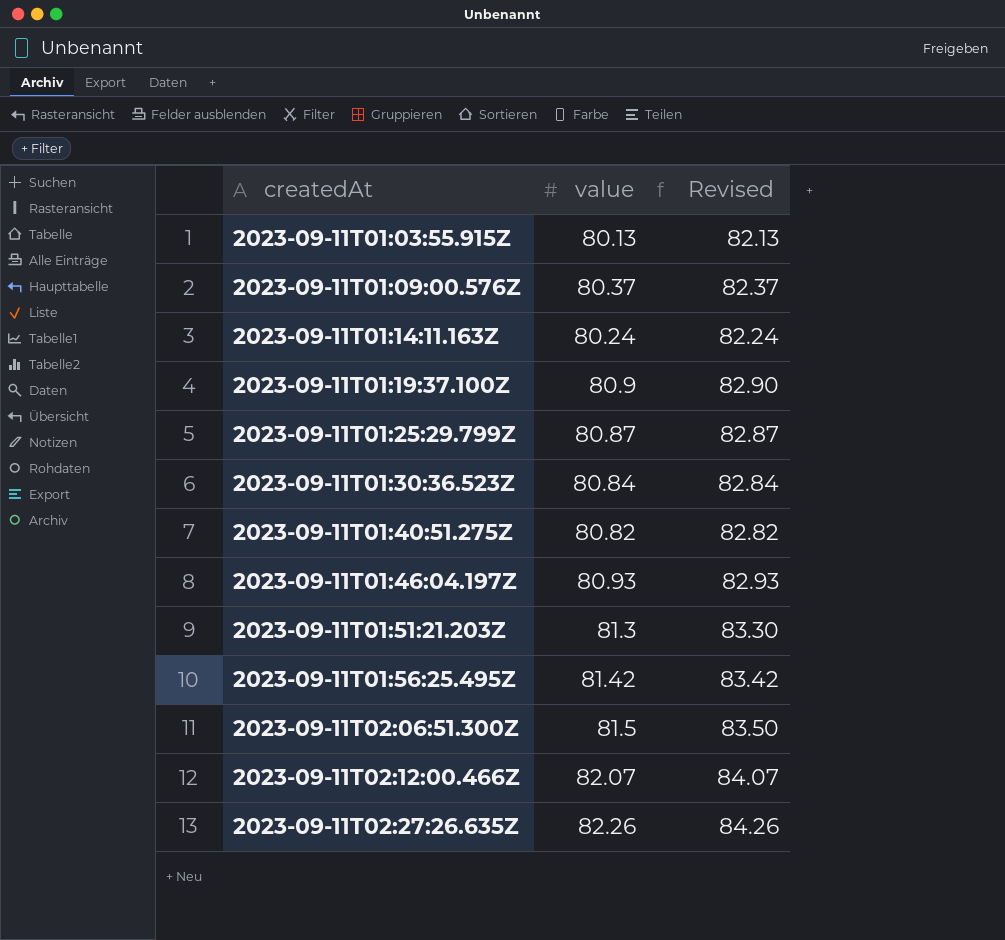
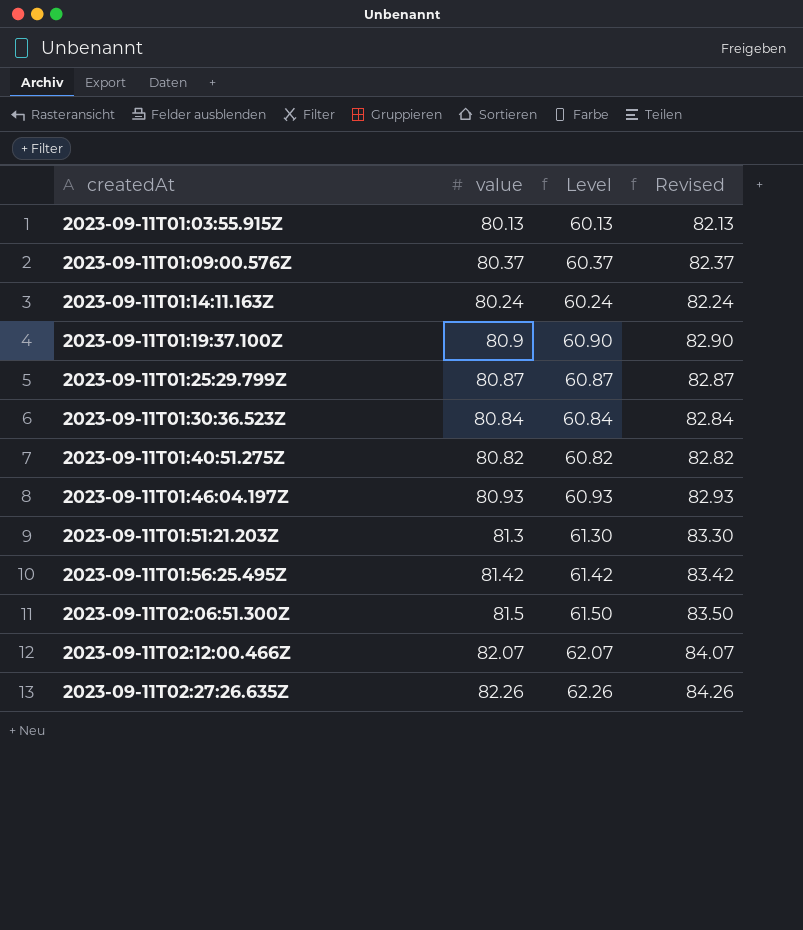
column Level | formula: none -> [value] - 20

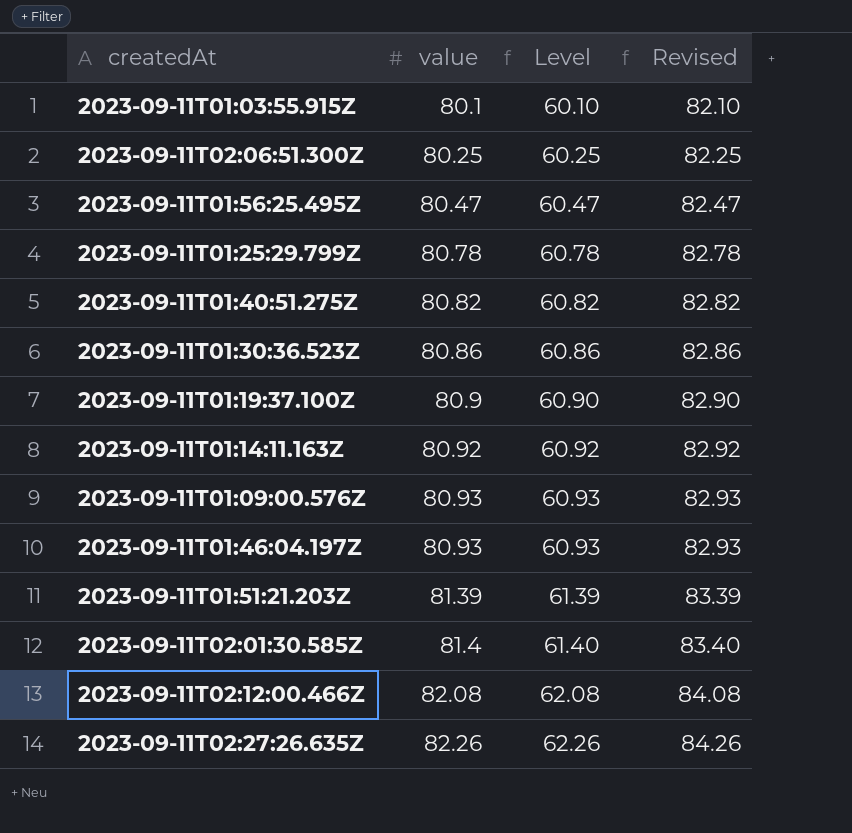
row order: createdAt ascending -> value ascending
2023-09-11T01:03:55.915Z | value: 80.13 -> 80.1
2023-09-11T01:03:55.915Z | Level: 60.13 -> 60.10
2023-09-11T01:03:55.915Z | Revised: 82.13 -> 82.10
2023-09-11T02:06:51.300Z | value: 81.5 -> 80.25
2023-09-11T02:06:51.300Z | Level: 61.50 -> 60.25
2023-09-11T02:06:51.300Z | Revised: 83.50 -> 82.25
2023-09-11T01:56:25.495Z | value: 81.42 -> 80.47
2023-09-11T01:56:25.495Z | Level: 61.42 -> 60.47
2023-09-11T01:56:25.495Z | Revised: 83.42 -> 82.47
2023-09-11T01:25:29.799Z | value: 80.87 -> 80.78
2023-09-11T01:25:29.799Z | Level: 60.87 -> 60.78
2023-09-11T01:25:29.799Z | Revised: 82.87 -> 82.78
2023-09-11T01:30:36.523Z | value: 80.84 -> 80.86
2023-09-11T01:30:36.523Z | Level: 60.84 -> 60.86
2023-09-11T01:30:36.523Z | Revised: 82.84 -> 82.86
2023-09-11T01:14:11.163Z | value: 80.24 -> 80.92
2023-09-11T01:14:11.163Z | Level: 60.24 -> 60.92
2023-09-11T01:14:11.163Z | Revised: 82.24 -> 82.92
2023-09-11T01:09:00.576Z | value: 80.37 -> 80.93
2023-09-11T01:09:00.576Z | Level: 60.37 -> 60.93
2023-09-11T01:09:00.576Z | Revised: 82.37 -> 82.93
2023-09-11T01:51:21.203Z | value: 81.3 -> 81.39
2023-09-11T01:51:21.203Z | Level: 61.30 -> 61.39
2023-09-11T01:51:21.203Z | Revised: 83.30 -> 83.39
row 2023-09-11T02:01:30.585Z: none -> 81.4 | 61.40 | 83.40
2023-09-11T02:12:00.466Z | value: 82.07 -> 82.08
2023-09-11T02:12:00.466Z | Level: 62.07 -> 62.08
2023-09-11T02:12:00.466Z | Revised: 84.07 -> 84.08

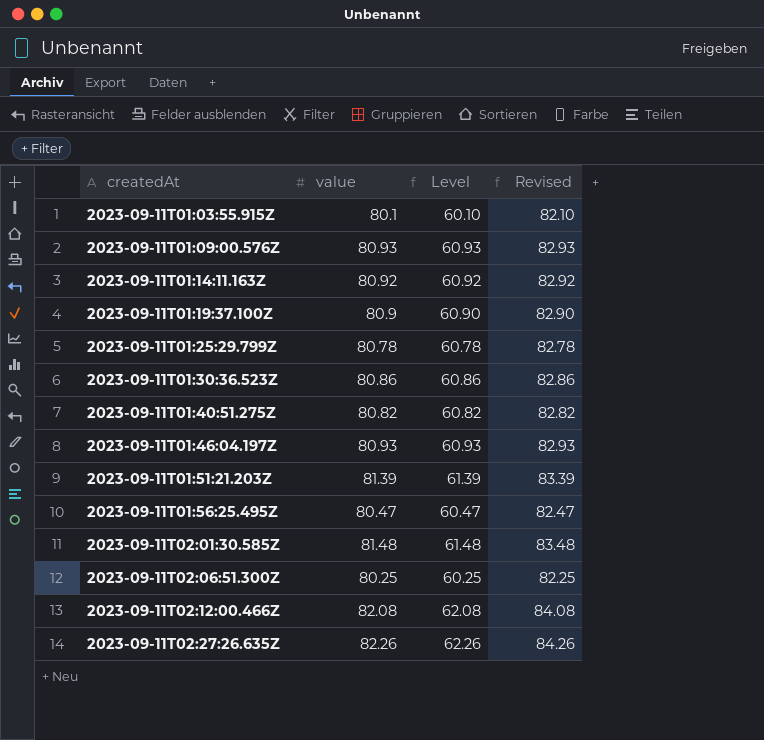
row order: value ascending -> createdAt ascending
2023-09-11T02:01:30.585Z | value: 81.4 -> 81.48
2023-09-11T02:01:30.585Z | Level: 61.40 -> 61.48
2023-09-11T02:01:30.585Z | Revised: 83.40 -> 83.48

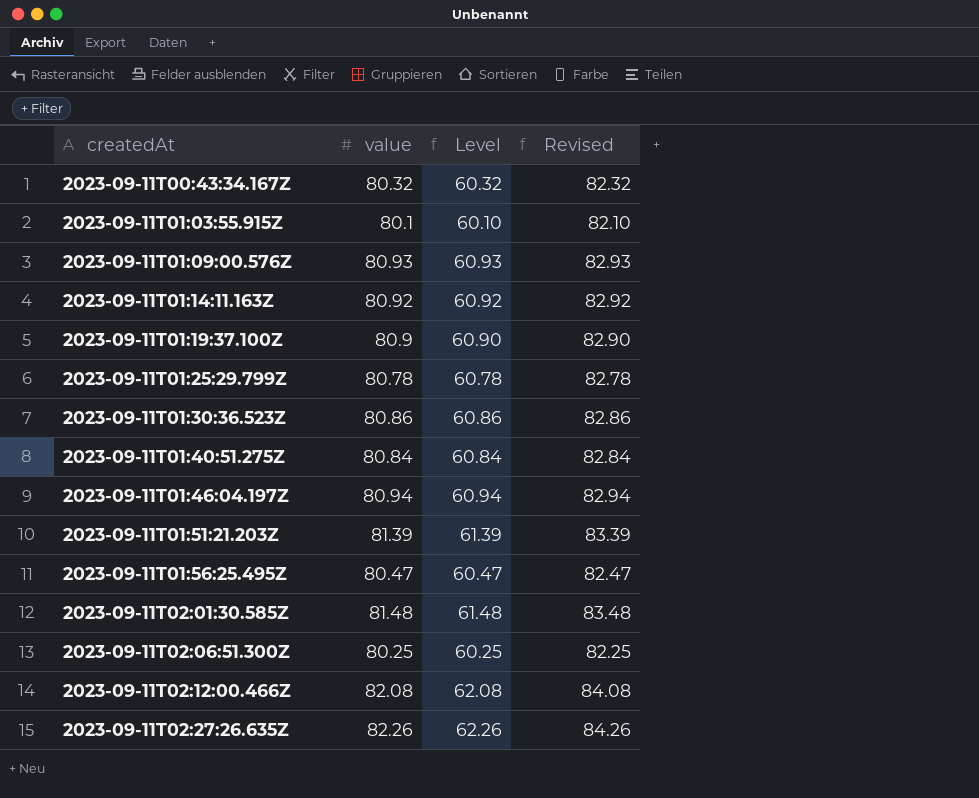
row 2023-09-11T00:43:34.167Z: none -> 80.32 | 60.32 | 82.32
2023-09-11T01:40:51.275Z | value: 80.82 -> 80.84
2023-09-11T01:40:51.275Z | Level: 60.82 -> 60.84
2023-09-11T01:40:51.275Z | Revised: 82.82 -> 82.84
2023-09-11T01:46:04.197Z | value: 80.93 -> 80.94
2023-09-11T01:46:04.197Z | Level: 60.93 -> 60.94
2023-09-11T01:46:04.197Z | Revised: 82.93 -> 82.94

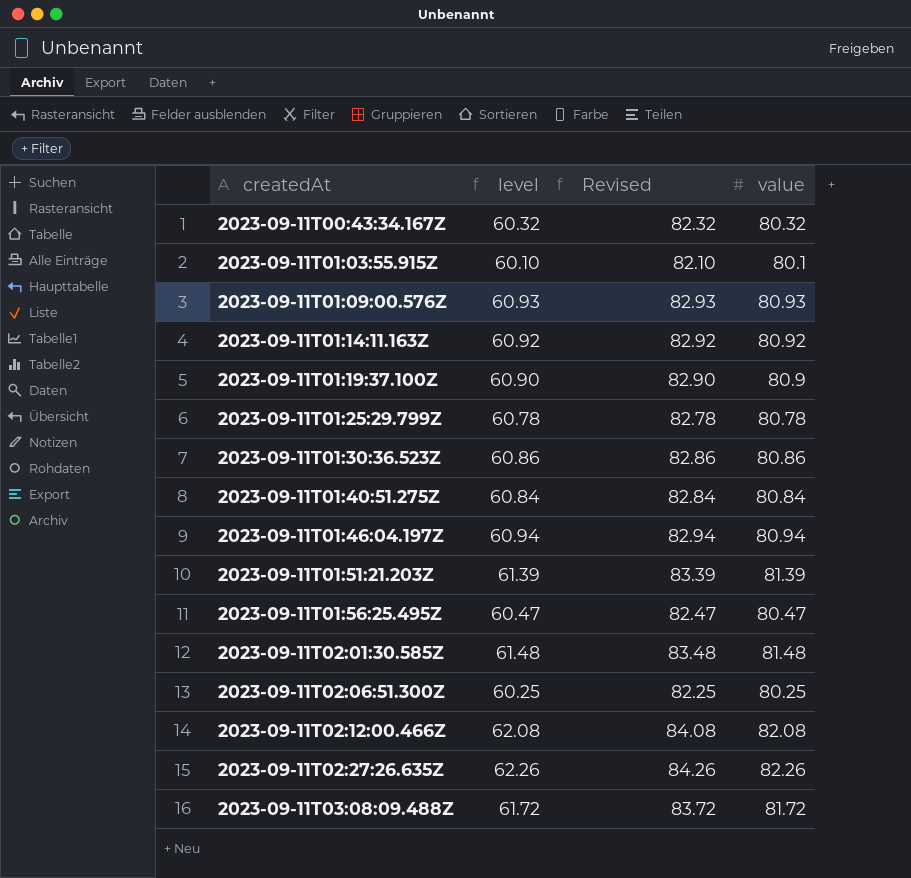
column name: Level -> level
column value | position: 2 -> 4
row 2023-09-11T03:08:09.488Z: none -> 61.72 | 83.72 | 81.72

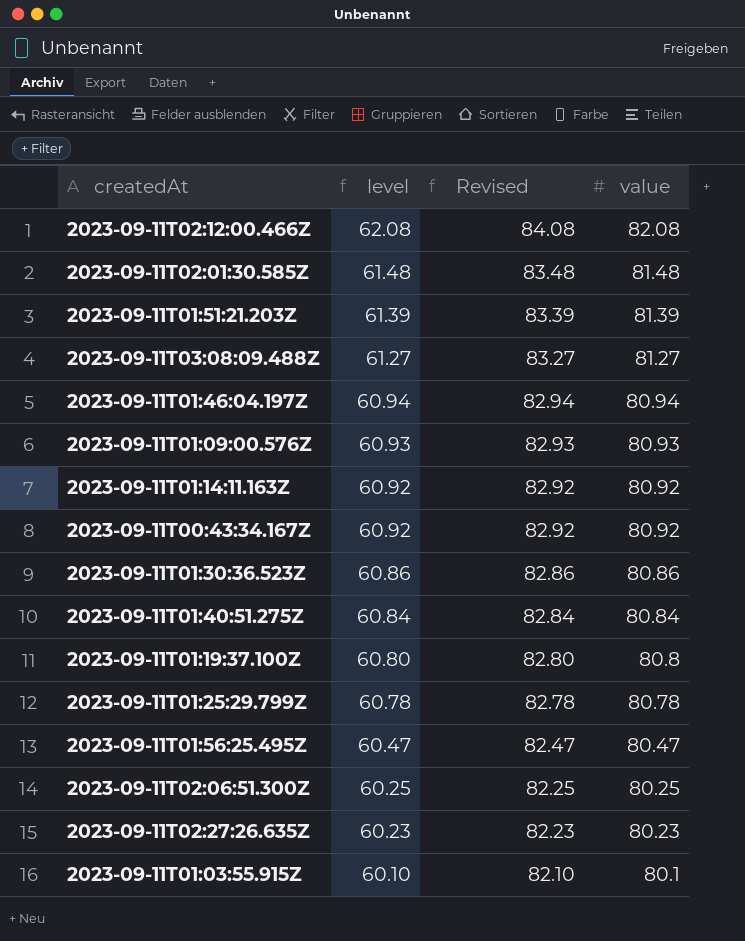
row order: createdAt ascending -> level descending
2023-09-11T03:08:09.488Z | level: 61.72 -> 61.27
2023-09-11T03:08:09.488Z | Revised: 83.72 -> 83.27
2023-09-11T03:08:09.488Z | value: 81.72 -> 81.27
2023-09-11T00:43:34.167Z | level: 60.32 -> 60.92
2023-09-11T00:43:34.167Z | Revised: 82.32 -> 82.92
2023-09-11T00:43:34.167Z | value: 80.32 -> 80.92
2023-09-11T01:19:37.100Z | level: 60.90 -> 60.80
2023-09-11T01:19:37.100Z | Revised: 82.90 -> 82.80
2023-09-11T01:19:37.100Z | value: 80.9 -> 80.8
2023-09-11T02:27:26.635Z | level: 62.26 -> 60.23
2023-09-11T02:27:26.635Z | Revised: 84.26 -> 82.23
2023-09-11T02:27:26.635Z | value: 82.26 -> 80.23

